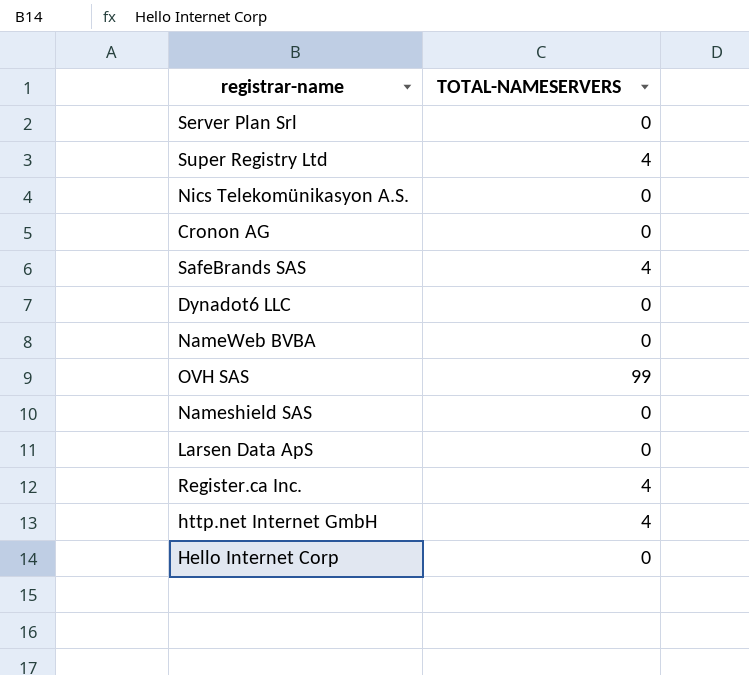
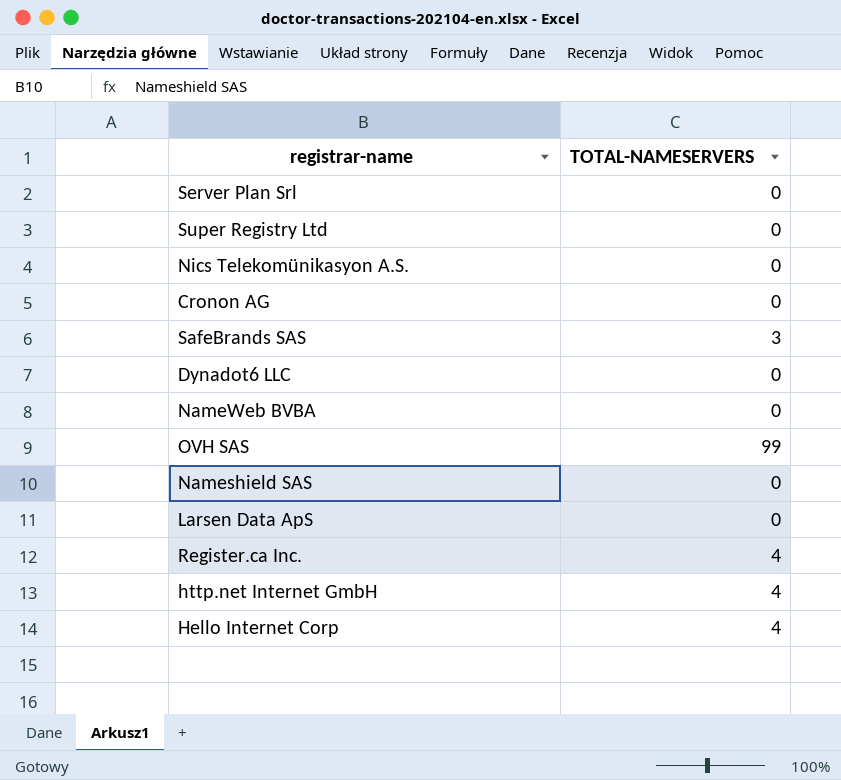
Super Registry Ltd | TOTAL-NAMESERVERS: 4 -> 0
SafeBrands SAS | TOTAL-NAMESERVERS: 4 -> 3
Hello Internet Corp | TOTAL-NAMESERVERS: 0 -> 4

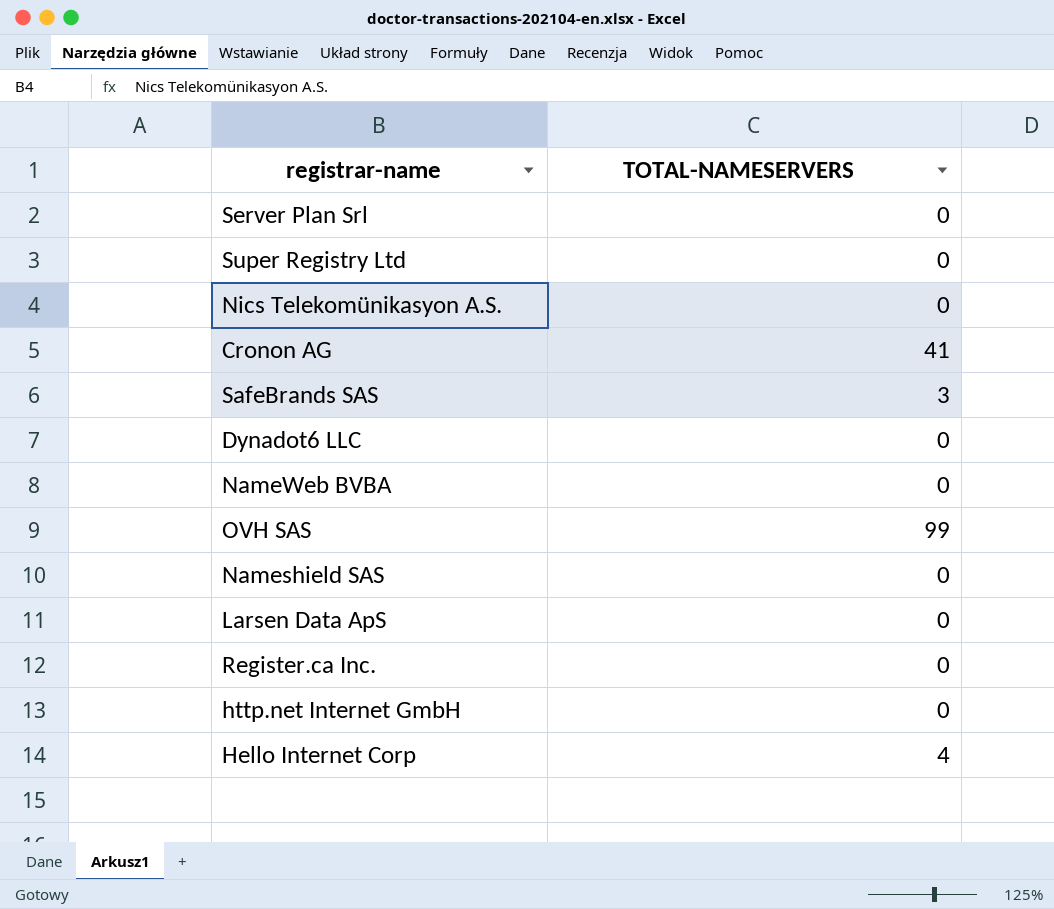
Cronon AG | TOTAL-NAMESERVERS: 0 -> 41
Register.ca Inc. | TOTAL-NAMESERVERS: 4 -> 0
http.net Internet GmbH | TOTAL-NAMESERVERS: 4 -> 0

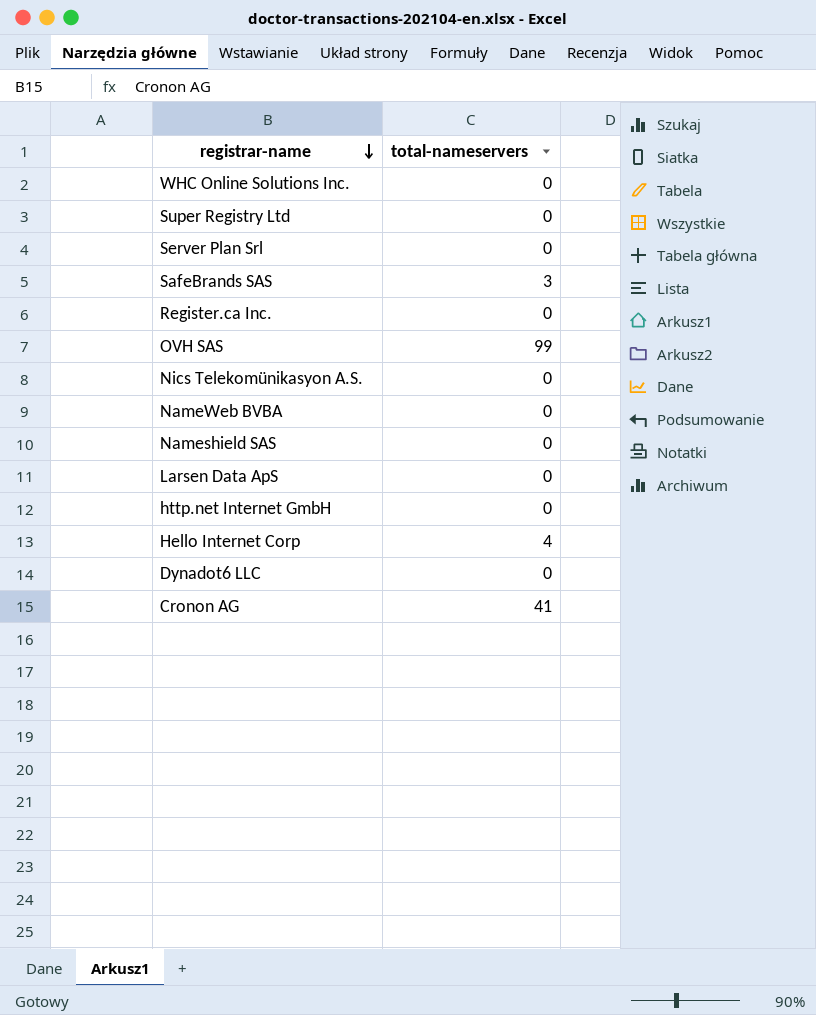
row order: none -> registrar-name descending
column name: TOTAL-NAMESERVERS -> total-nameservers
row WHC Online Solutions Inc.: none -> 0

